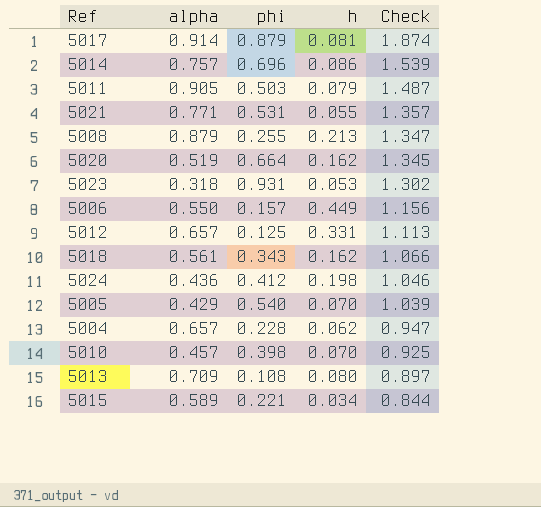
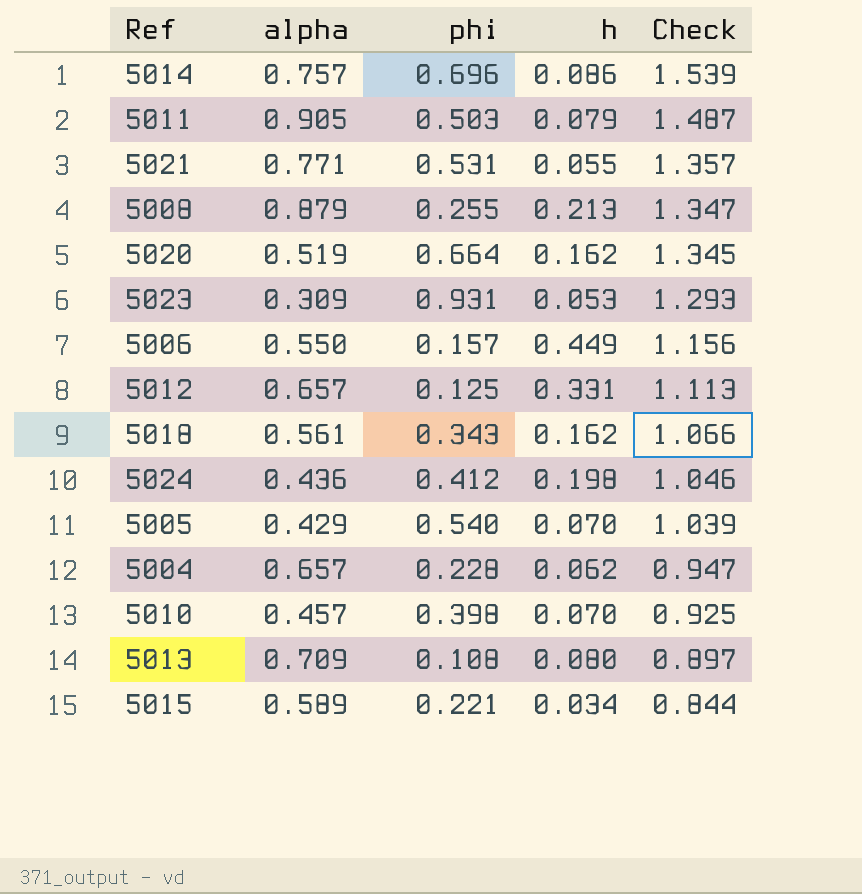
row 5017: 0.914 | 0.879 | 0.081 | 1.874 -> none
5023 | alpha: 0.318 -> 0.309
5023 | Check: 1.302 -> 1.293

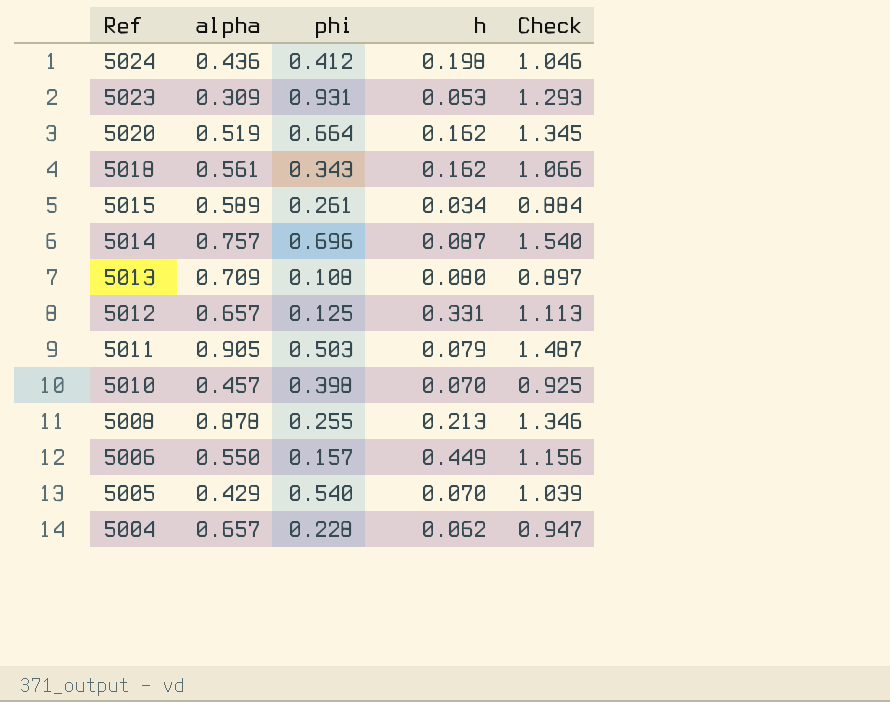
row order: Check descending -> Ref descending
row 5021: 0.771 | 0.531 | 0.055 | 1.357 -> none
5015 | phi: 0.221 -> 0.261
5015 | Check: 0.844 -> 0.884
5014 | h: 0.086 -> 0.087
5014 | Check: 1.539 -> 1.540
5008 | alpha: 0.879 -> 0.878
5008 | Check: 1.347 -> 1.346

